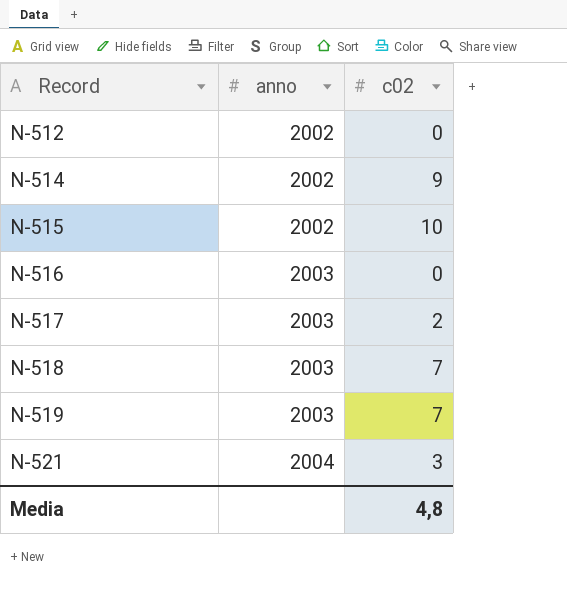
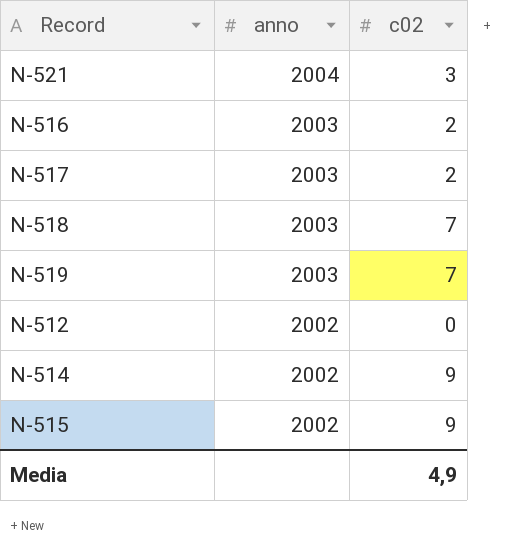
row order: Record ascending -> anno descending
N-516 | c02: 0 -> 2
N-515 | c02: 10 -> 9
Media | c02: 4,8 -> 4,9

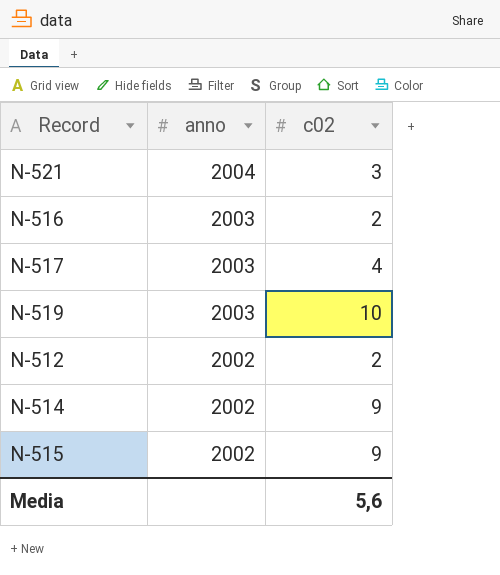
row N-518: 2003 | 7 -> none
N-517 | c02: 2 -> 4
N-519 | c02: 7 -> 10
N-512 | c02: 0 -> 2
Media | c02: 4,9 -> 5,6

